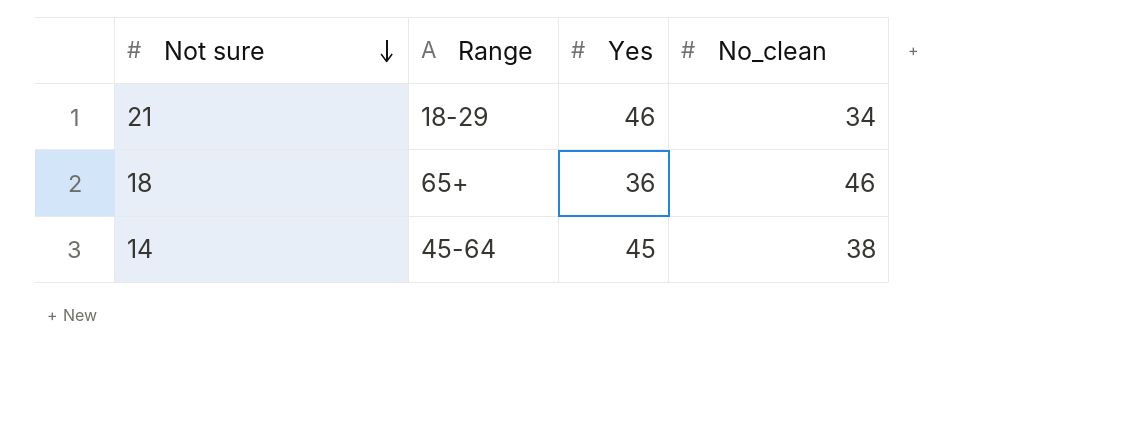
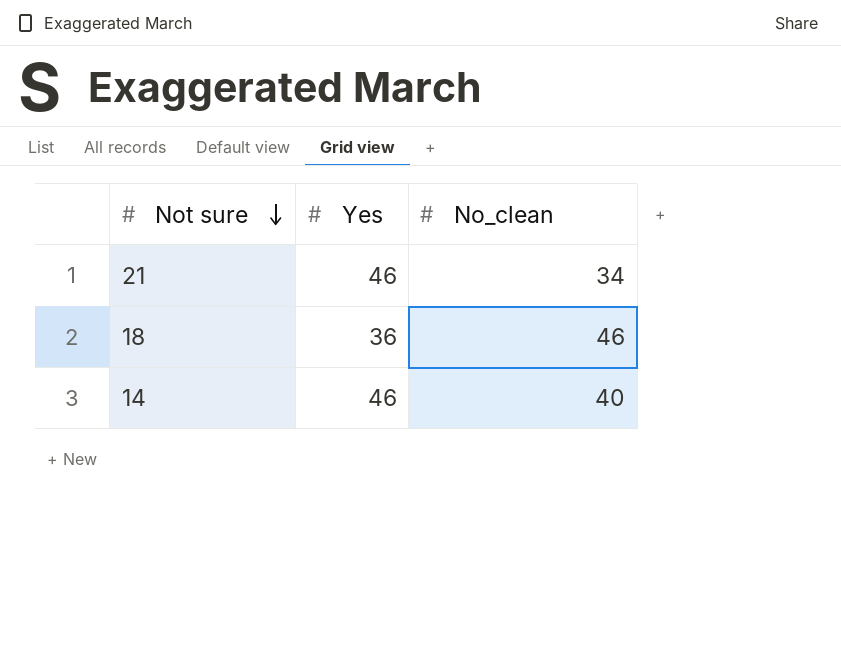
column Range | position: 2 -> none
14 | Yes: 45 -> 46
14 | No_clean: 38 -> 40

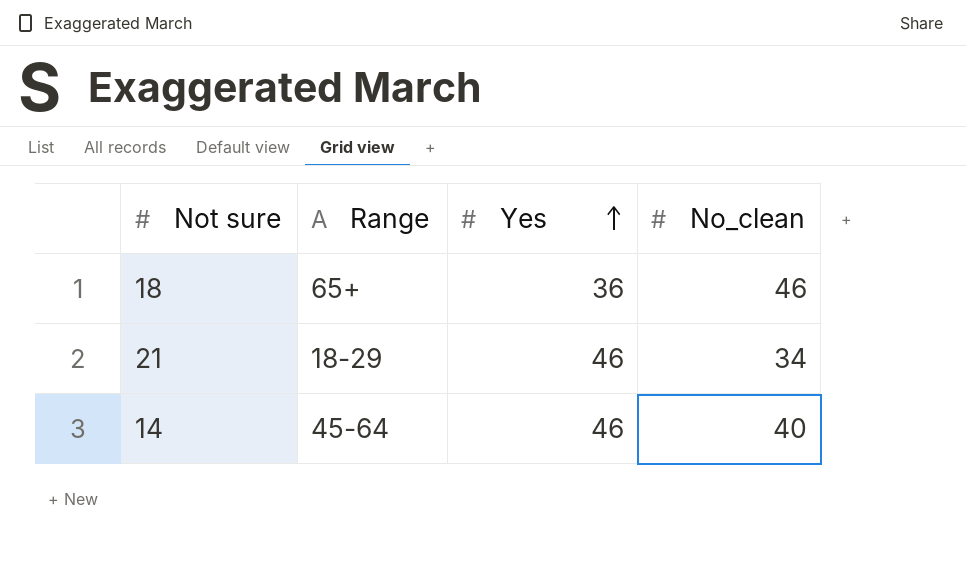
row order: Not sure descending -> Yes ascending
column Range | position: none -> 2

